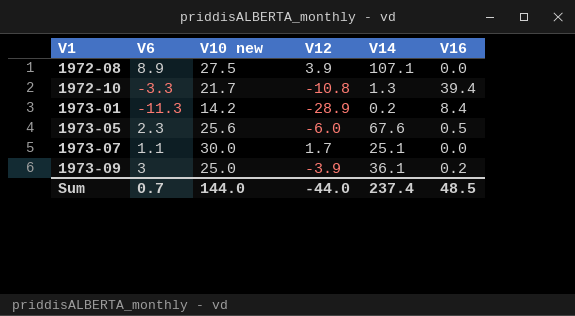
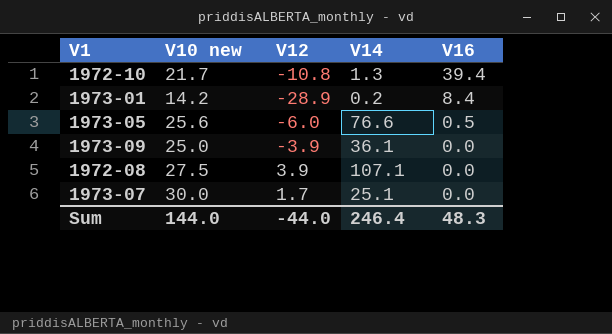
row order: V1 ascending -> V16 descending
column V6 | position: 2 -> none
1973-05 | V14: 67.6 -> 76.6
1973-09 | V16: 0.2 -> 0.0
Sum | V14: 237.4 -> 246.4
Sum | V16: 48.5 -> 48.3

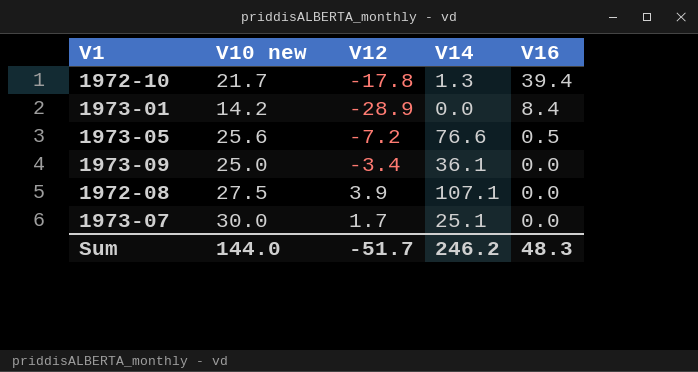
1972-10 | V12: -10.8 -> -17.8
1973-01 | V14: 0.2 -> 0.0
1973-05 | V12: -6.0 -> -7.2
1973-09 | V12: -3.9 -> -3.4
Sum | V12: -44.0 -> -51.7
Sum | V14: 246.4 -> 246.2

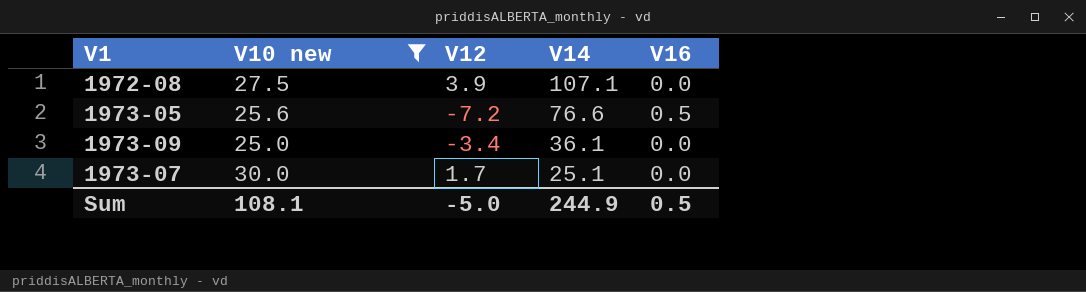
filter: none -> V10 new >= 25.0
row order: V16 descending -> V14 descending
Sum | V10 new: 144.0 -> 108.1
Sum | V12: -51.7 -> -5.0
Sum | V14: 246.2 -> 244.9
Sum | V16: 48.3 -> 0.5

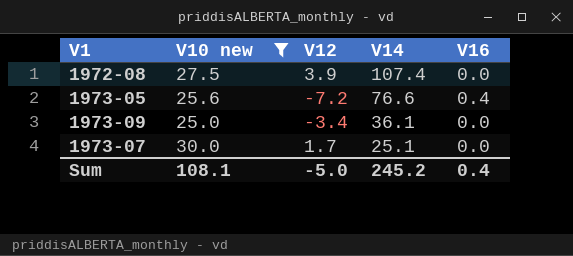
1972-08 | V14: 107.1 -> 107.4
1973-05 | V16: 0.5 -> 0.4
Sum | V14: 244.9 -> 245.2
Sum | V16: 0.5 -> 0.4

